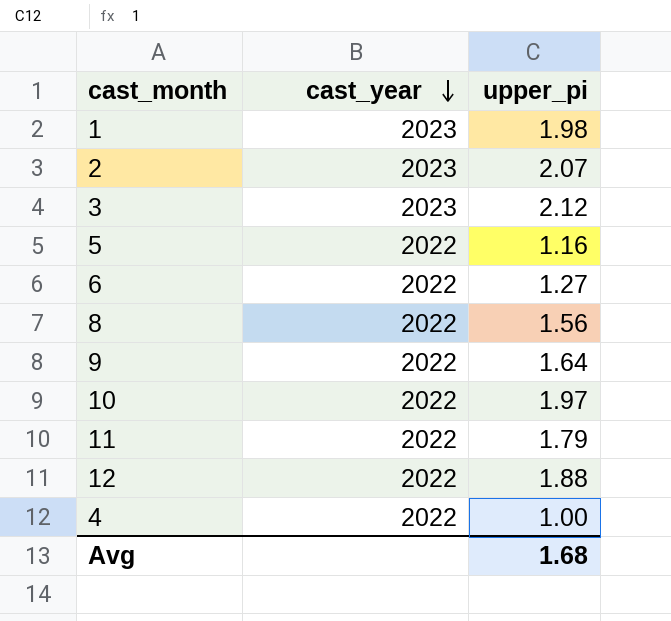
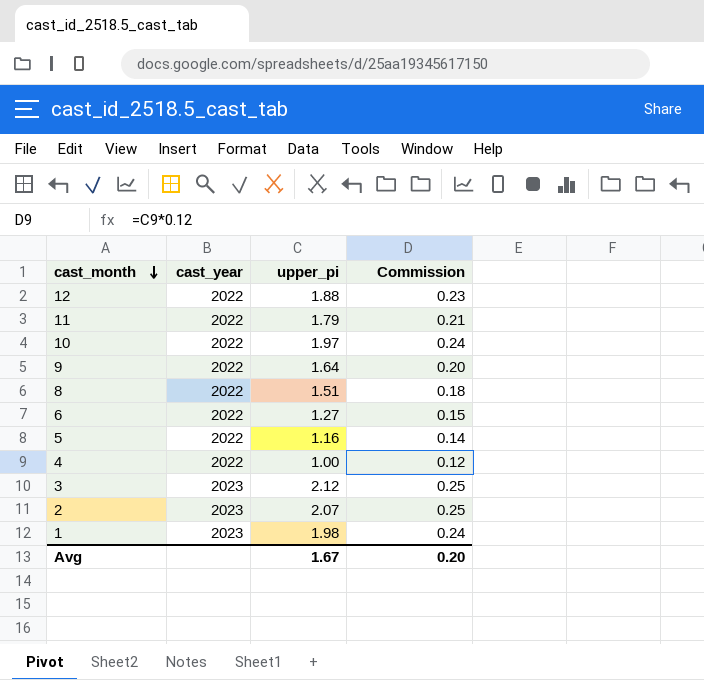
row order: cast_year descending -> cast_month descending
column Commission | formula: none -> [upper_pi] * 0.12
8 | upper_pi: 1.56 -> 1.51
Avg | upper_pi: 1.68 -> 1.67

